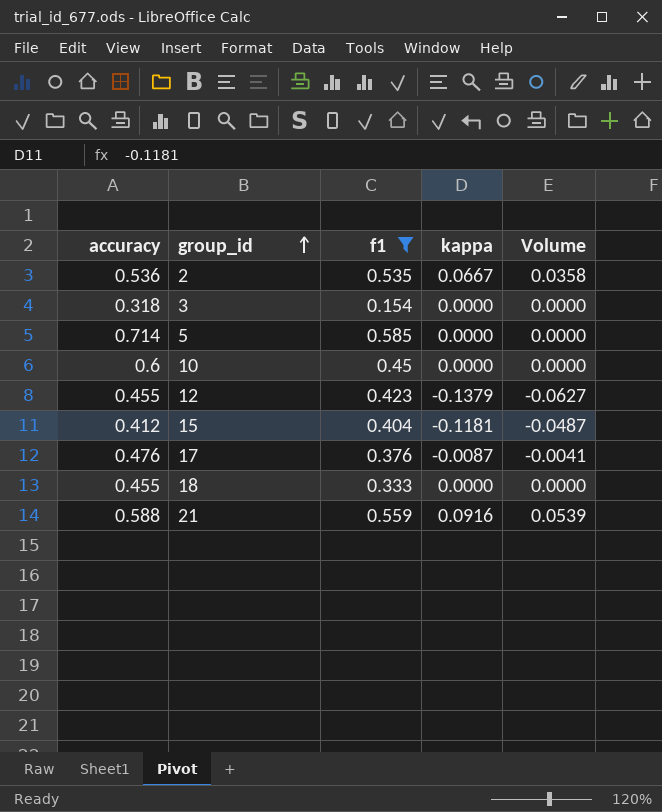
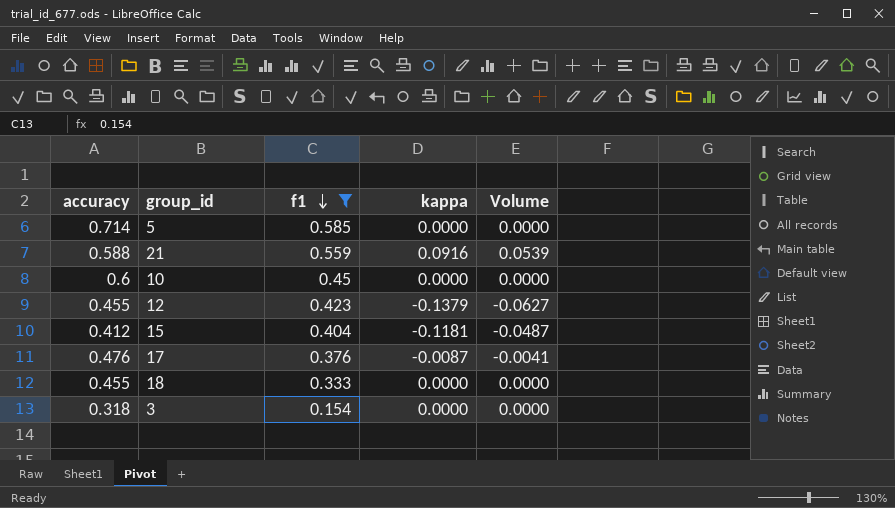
row order: group_id ascending -> f1 descending
row 2: 0.536 | 0.535 | 0.0667 | 0.0358 -> none

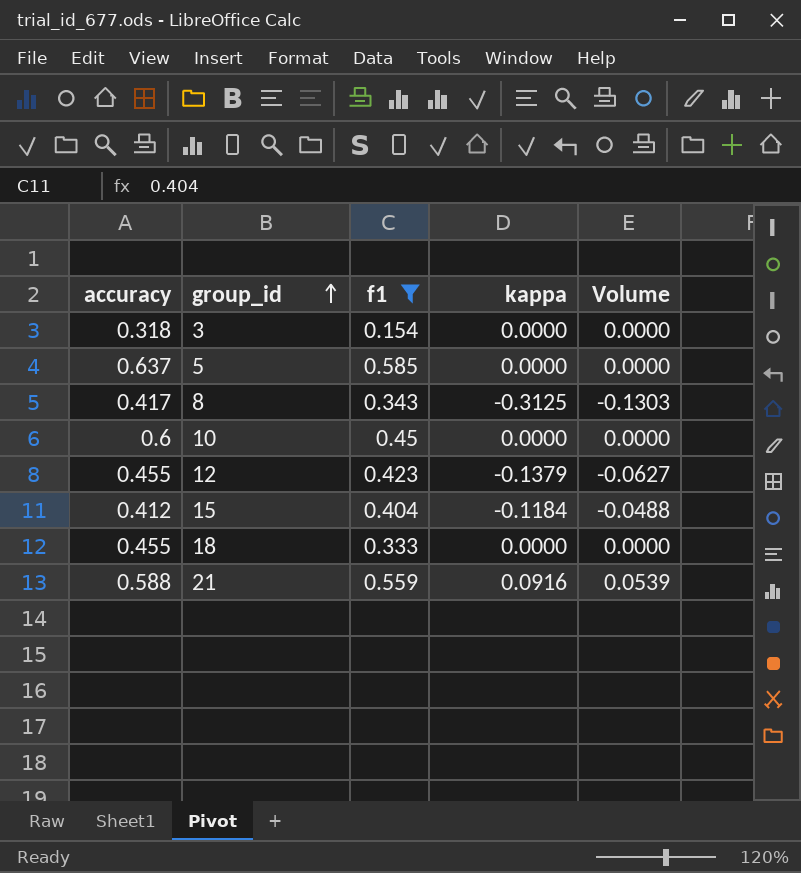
row order: f1 descending -> group_id ascending
row 17: 0.476 | 0.376 | -0.0087 | -0.0041 -> none
5 | accuracy: 0.714 -> 0.637
row 8: none -> 0.417 | 0.343 | -0.3125 | -0.1303
15 | kappa: -0.1181 -> -0.1184
15 | Volume: -0.0487 -> -0.0488

